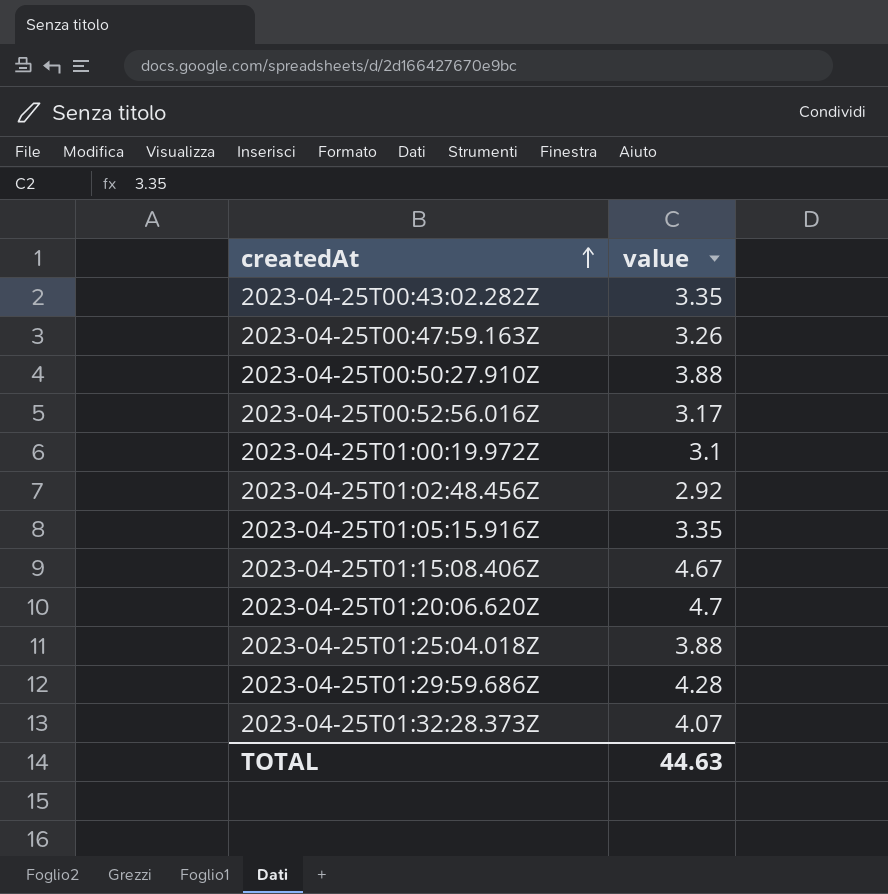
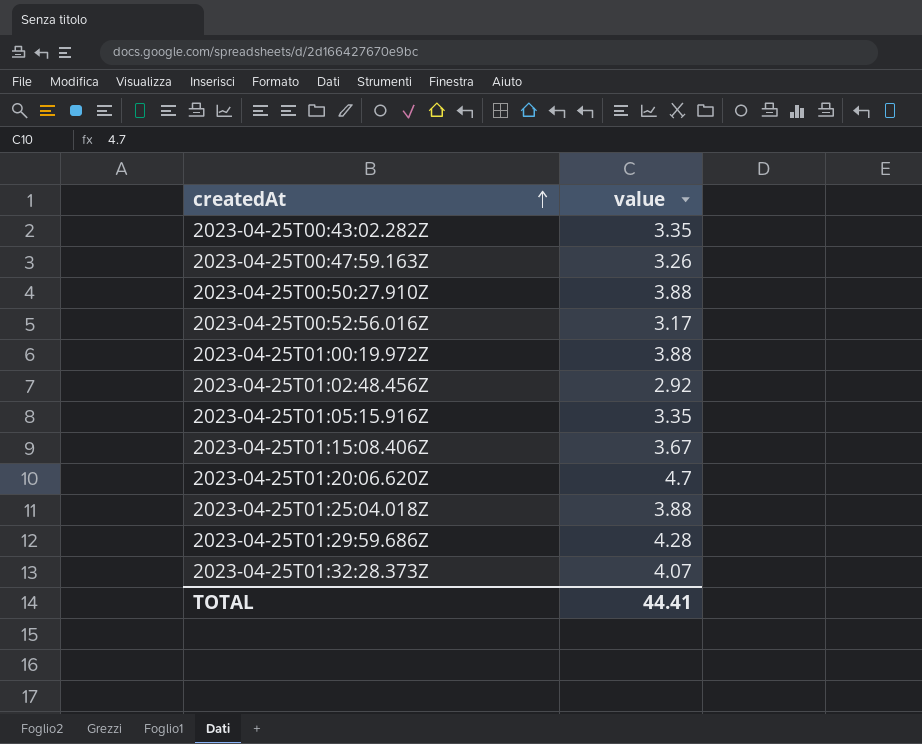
2023-04-25T01:00:19.972Z | value: 3.1 -> 3.88
2023-04-25T01:15:08.406Z | value: 4.67 -> 3.67
TOTAL | value: 44.63 -> 44.41

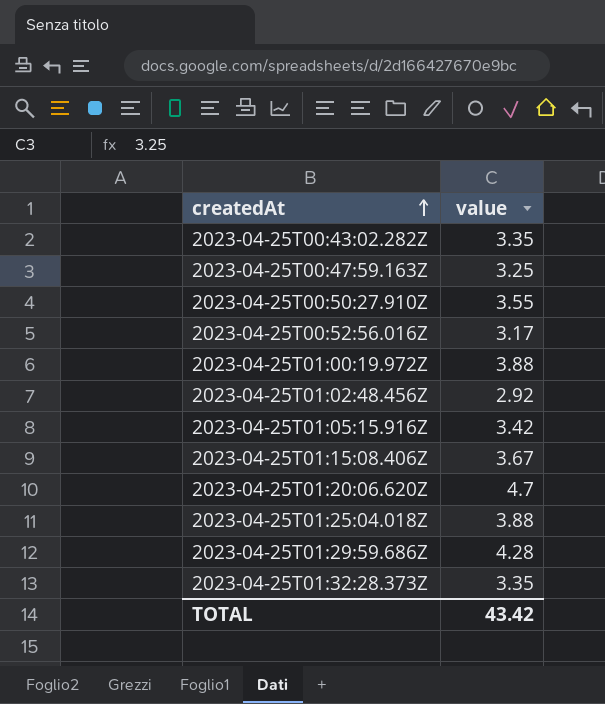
2023-04-25T00:47:59.163Z | value: 3.26 -> 3.25
2023-04-25T00:50:27.910Z | value: 3.88 -> 3.55
2023-04-25T01:05:15.916Z | value: 3.35 -> 3.42
2023-04-25T01:32:28.373Z | value: 4.07 -> 3.35
TOTAL | value: 44.41 -> 43.42

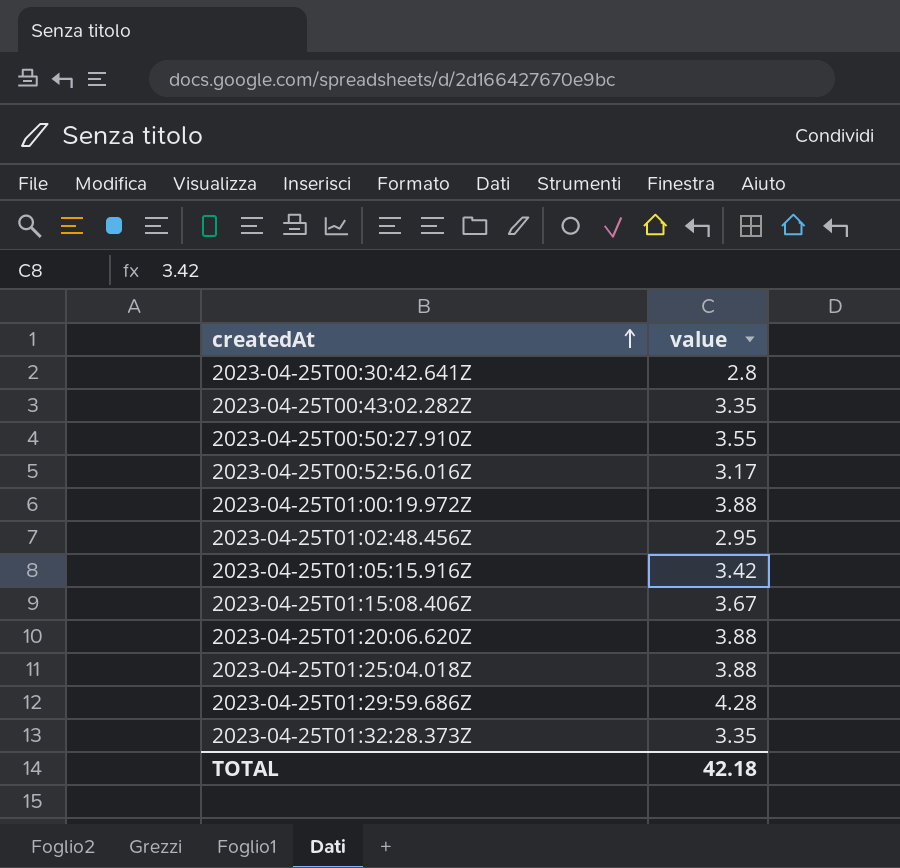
row 2023-04-25T00:47:59.163Z: 3.25 -> none
row 2023-04-25T00:30:42.641Z: none -> 2.8
2023-04-25T01:02:48.456Z | value: 2.92 -> 2.95
2023-04-25T01:20:06.620Z | value: 4.7 -> 3.88
TOTAL | value: 43.42 -> 42.18

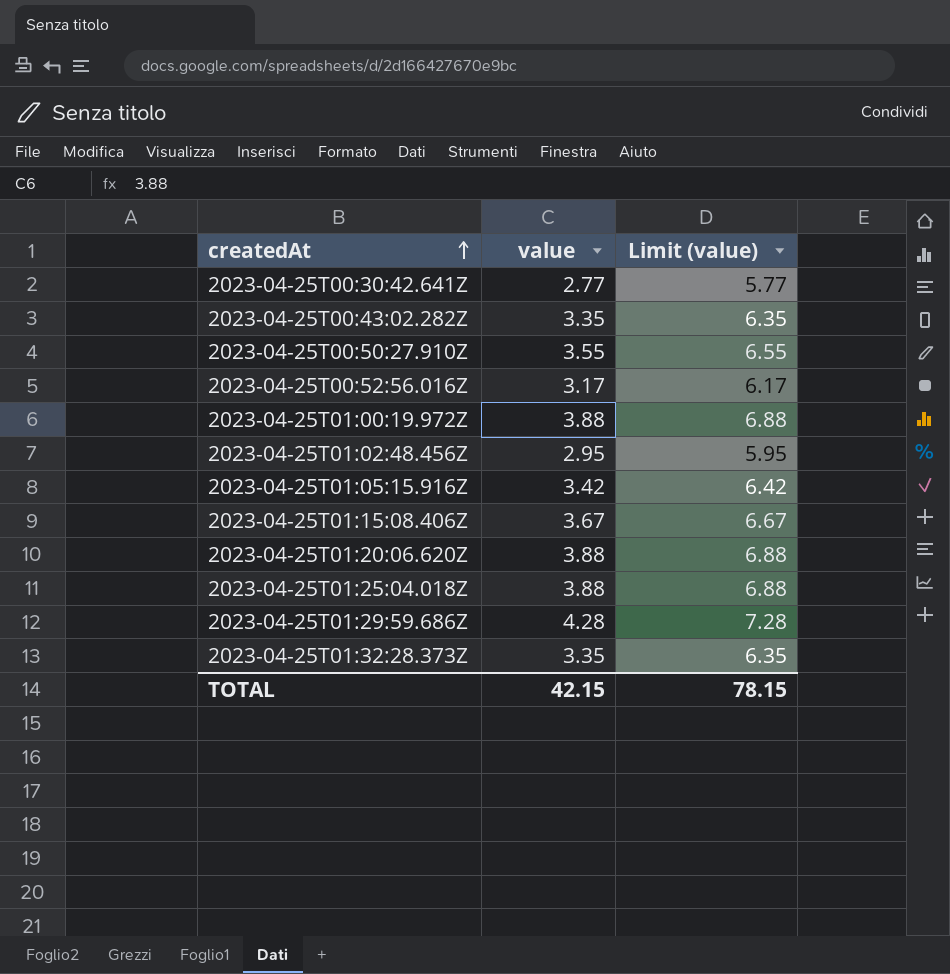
column Limit (value) | formula: none -> [value] + 3
2023-04-25T00:30:42.641Z | value: 2.8 -> 2.77
TOTAL | value: 42.18 -> 42.15

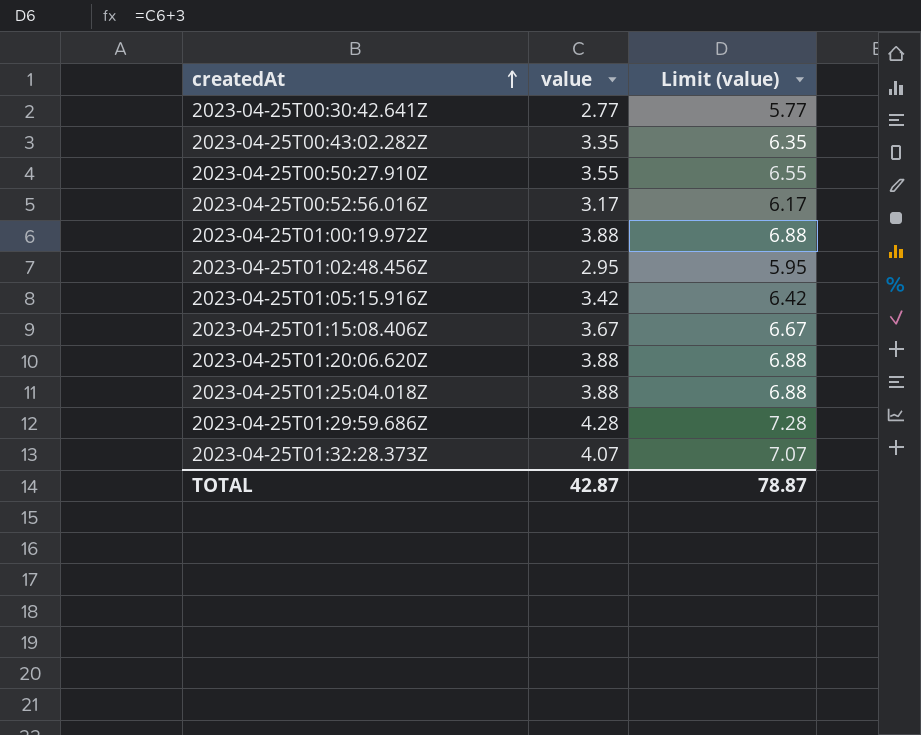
2023-04-25T01:32:28.373Z | value: 3.35 -> 4.07
2023-04-25T01:32:28.373Z | Limit (value): 6.35 -> 7.07
TOTAL | value: 42.15 -> 42.87
TOTAL | Limit (value): 78.15 -> 78.87

